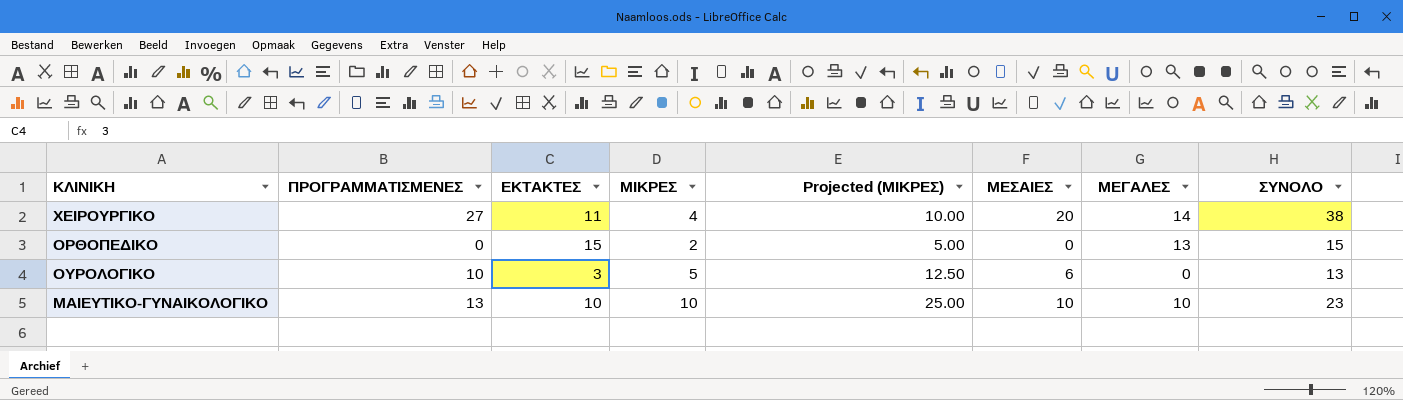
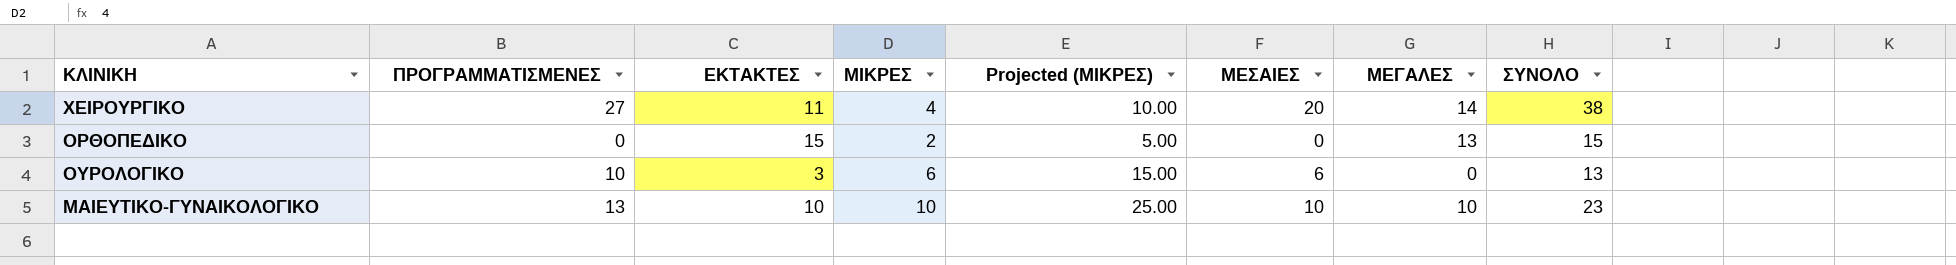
ΟΥΡΟΛΟΓΙΚΟ | ΜΙΚΡΕΣ: 5 -> 6
ΟΥΡΟΛΟΓΙΚΟ | Projected (ΜΙΚΡΕΣ): 12.50 -> 15.00

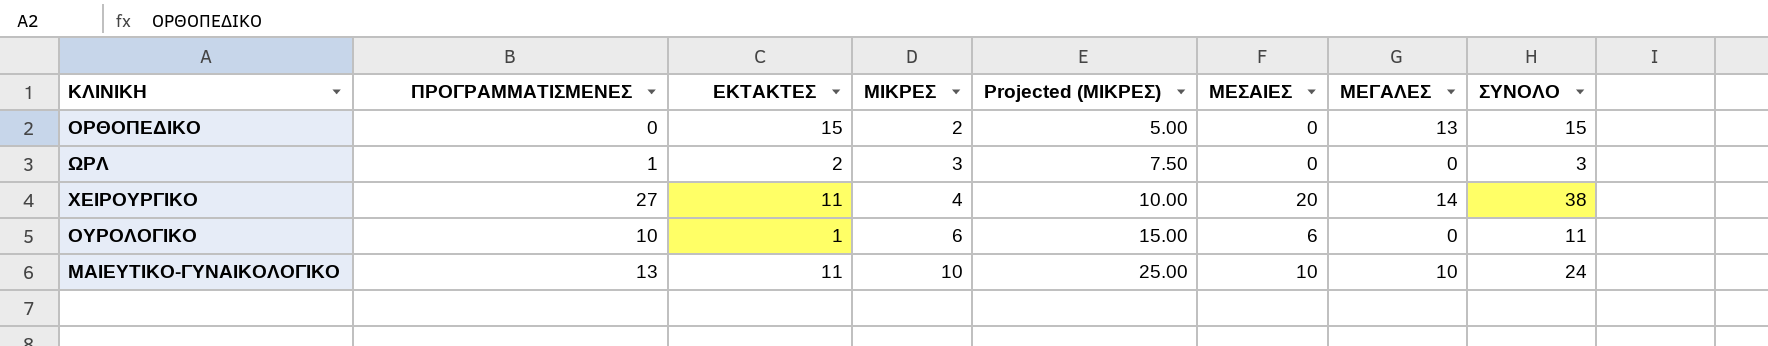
row order: none -> ΜΙΚΡΕΣ ascending
row ΩΡΛ: none -> 1 | 2 | 3 | 7.50 | 0 | 0 | 3
ΟΥΡΟΛΟΓΙΚΟ | ΕΚΤΑΚΤΕΣ: 3 -> 1
ΟΥΡΟΛΟΓΙΚΟ | ΣΥΝΟΛΟ: 13 -> 11
ΜΑΙΕΥΤΙΚΟ-ΓΥΝΑΙΚΟΛΟΓΙΚΟ | ΕΚΤΑΚΤΕΣ: 10 -> 11
ΜΑΙΕΥΤΙΚΟ-ΓΥΝΑΙΚΟΛΟΓΙΚΟ | ΣΥΝΟΛΟ: 23 -> 24

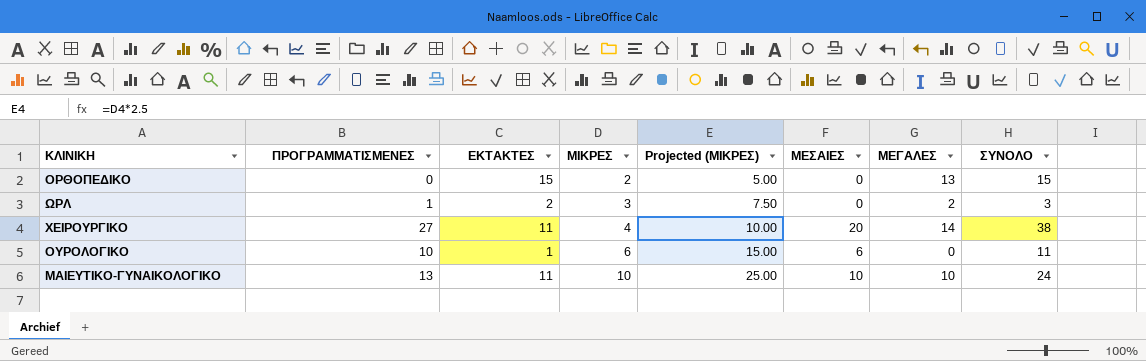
ΩΡΛ | ΜΕΓΑΛΕΣ: 0 -> 2

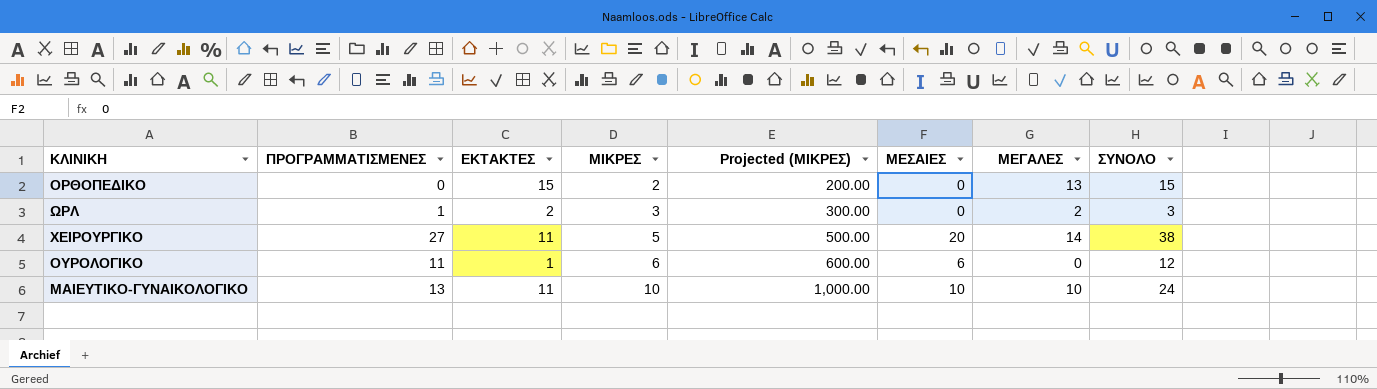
column Projected (ΜΙΚΡΕΣ) | formula: [ΜΙΚΡΕΣ] * 2.5 -> [ΜΙΚΡΕΣ] * 100
ΧΕΙΡΟΥΡΓΙΚΟ | ΜΙΚΡΕΣ: 4 -> 5
ΟΥΡΟΛΟΓΙΚΟ | ΠΡΟΓΡΑΜΜΑΤΙΣΜΕΝΕΣ: 10 -> 11
ΟΥΡΟΛΟΓΙΚΟ | ΣΥΝΟΛΟ: 11 -> 12

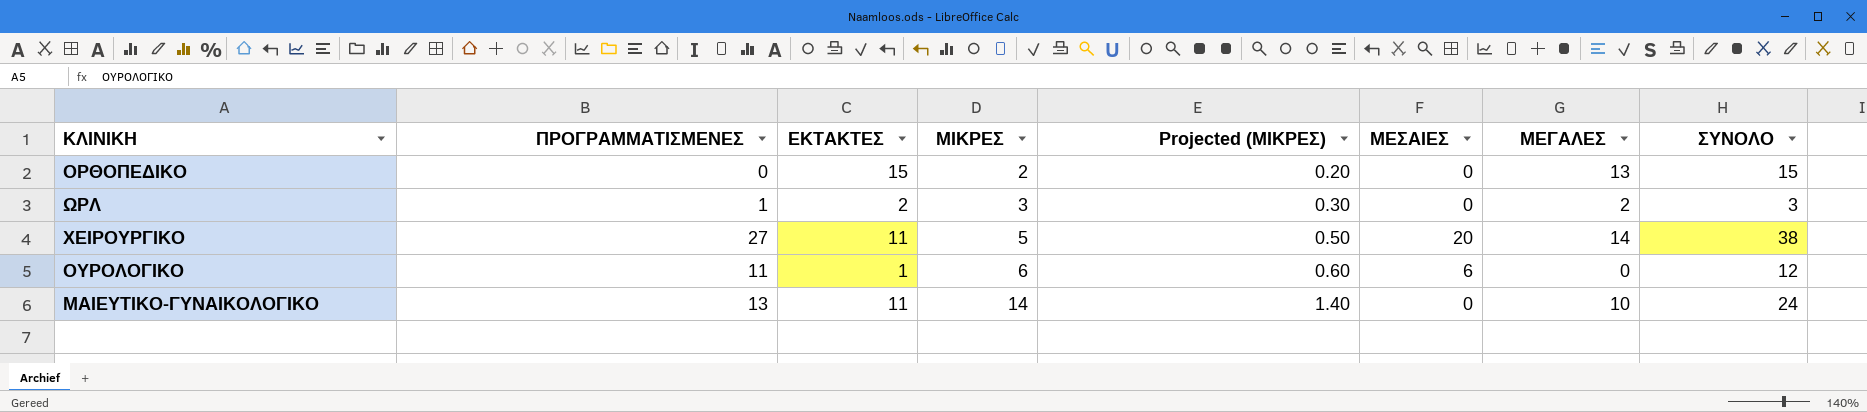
column Projected (ΜΙΚΡΕΣ) | formula: [ΜΙΚΡΕΣ] * 100 -> [ΜΙΚΡΕΣ] * 0.1
ΜΑΙΕΥΤΙΚΟ-ΓΥΝΑΙΚΟΛΟΓΙΚΟ | ΜΙΚΡΕΣ: 10 -> 14
ΜΑΙΕΥΤΙΚΟ-ΓΥΝΑΙΚΟΛΟΓΙΚΟ | ΜΕΣΑΙΕΣ: 10 -> 0

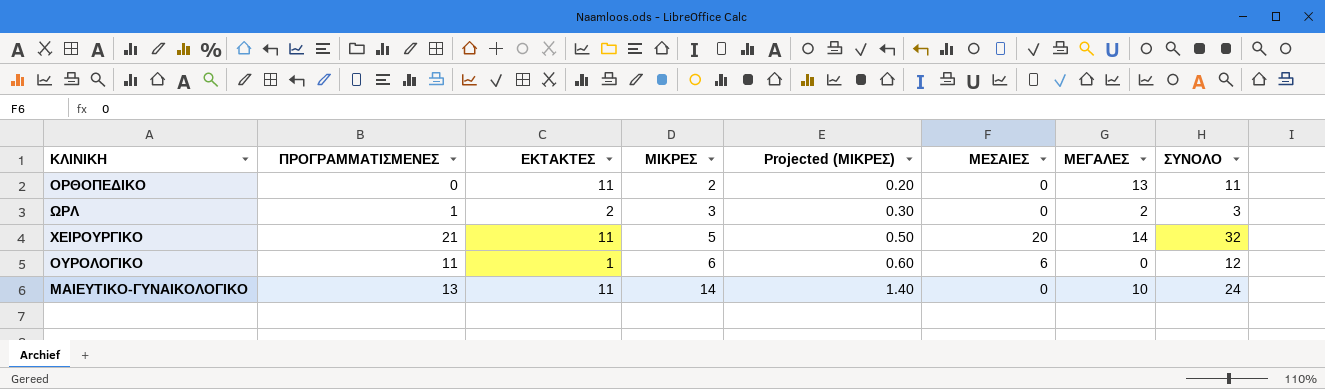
ΟΡΘΟΠΕΔΙΚΟ | ΕΚΤΑΚΤΕΣ: 15 -> 11
ΟΡΘΟΠΕΔΙΚΟ | ΣΥΝΟΛΟ: 15 -> 11
ΧΕΙΡΟΥΡΓΙΚΟ | ΠΡΟΓΡΑΜΜΑΤΙΣΜΕΝΕΣ: 27 -> 21
ΧΕΙΡΟΥΡΓΙΚΟ | ΣΥΝΟΛΟ: 38 -> 32

